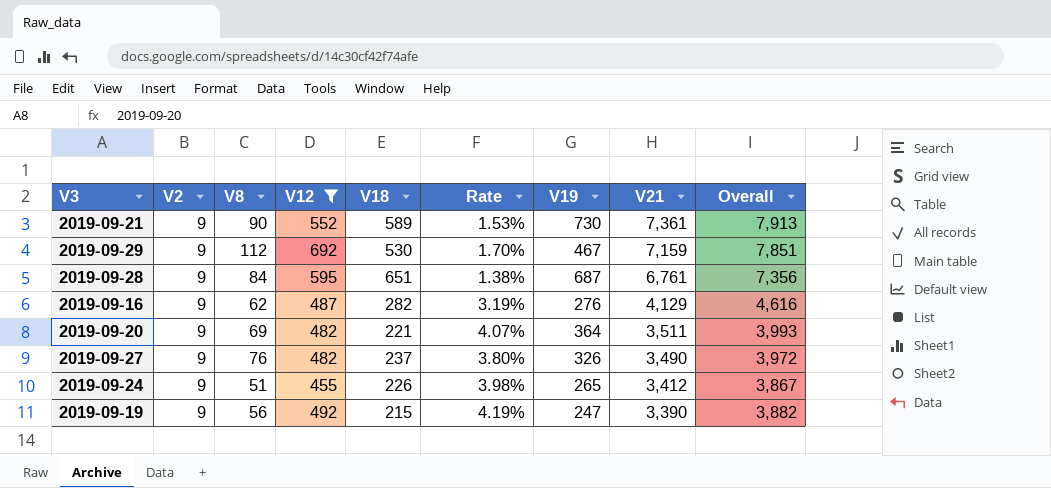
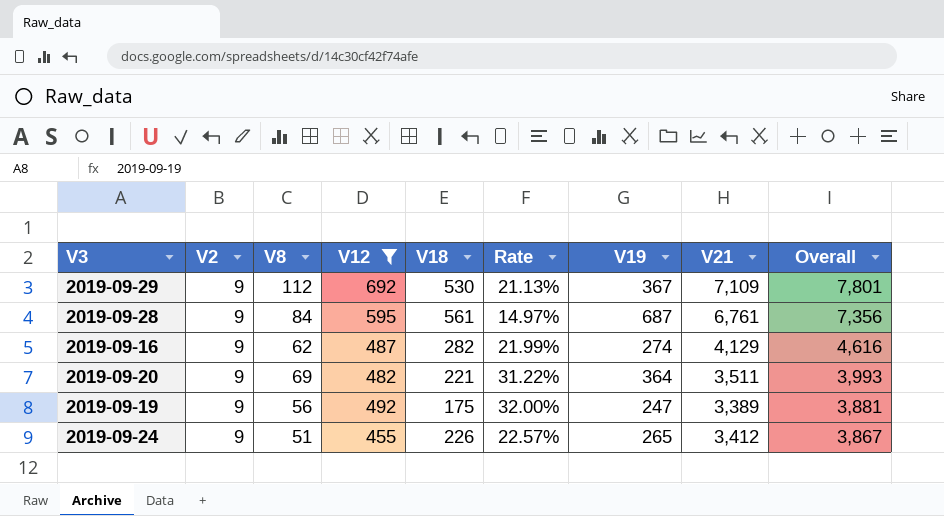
row order: V21 descending -> Overall descending
column Rate | formula: [V2] / [V18] -> [V8] / [V18]
row 2019-09-21: 9 | 90 | 552 | 589 | 1.53% | 730 | 7,361 | 7,913 -> none
row 2019-09-27: 9 | 76 | 482 | 237 | 3.80% | 326 | 3,490 | 3,972 -> none
2019-09-29 | V19: 467 -> 367
2019-09-29 | V21: 7,159 -> 7,109
2019-09-29 | Overall: 7,851 -> 7,801
2019-09-28 | V18: 651 -> 561
2019-09-16 | V19: 276 -> 274
2019-09-19 | V18: 215 -> 175
2019-09-19 | V21: 3,390 -> 3,389
2019-09-19 | Overall: 3,882 -> 3,881

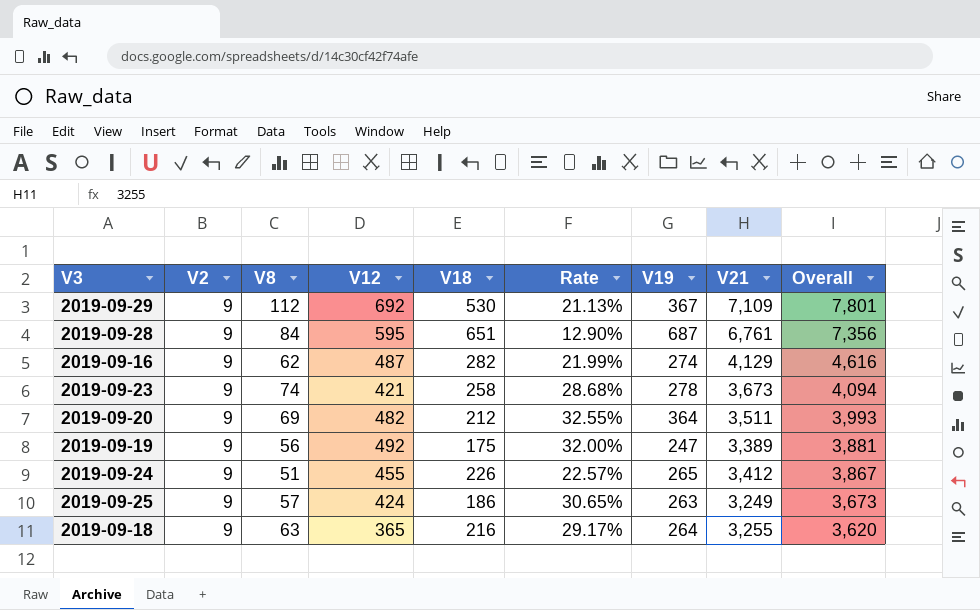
filter: V12 >= 455 -> none
2019-09-28 | V18: 561 -> 651
2019-09-28 | Rate: 14.97% -> 12.90%
2019-09-20 | V18: 221 -> 212
2019-09-20 | Rate: 31.22% -> 32.55%

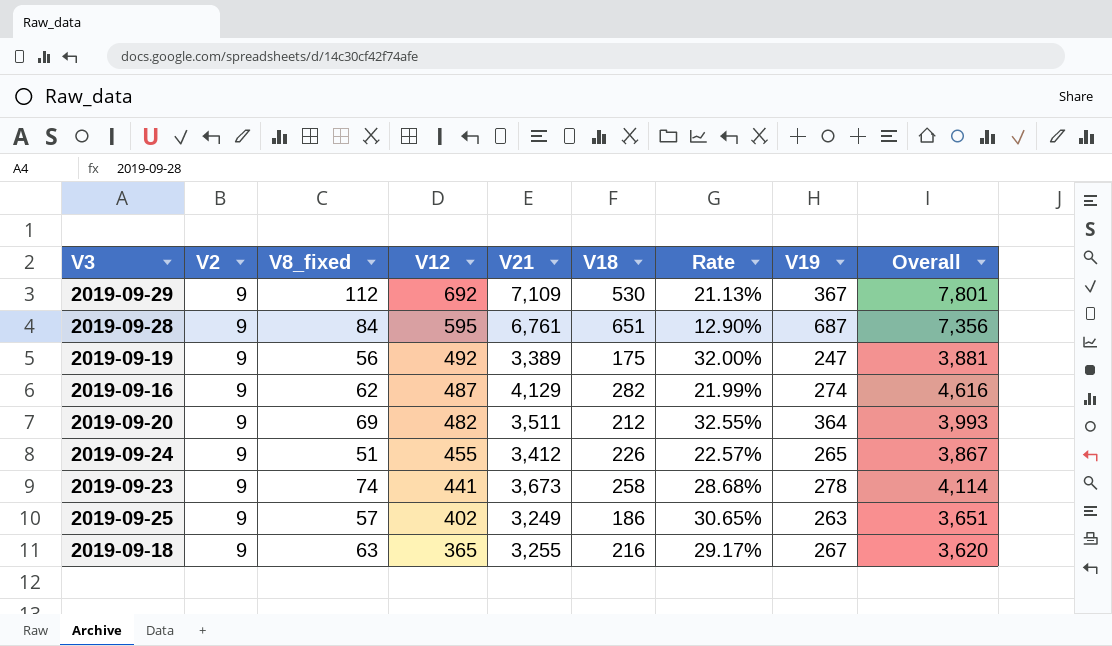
row order: Overall descending -> V12 descending
column name: V8 -> V8_fixed
column V21 | position: 8 -> 5
2019-09-23 | V12: 421 -> 441
2019-09-23 | Overall: 4,094 -> 4,114
2019-09-25 | V12: 424 -> 402
2019-09-25 | Overall: 3,673 -> 3,651
2019-09-18 | V19: 264 -> 267

